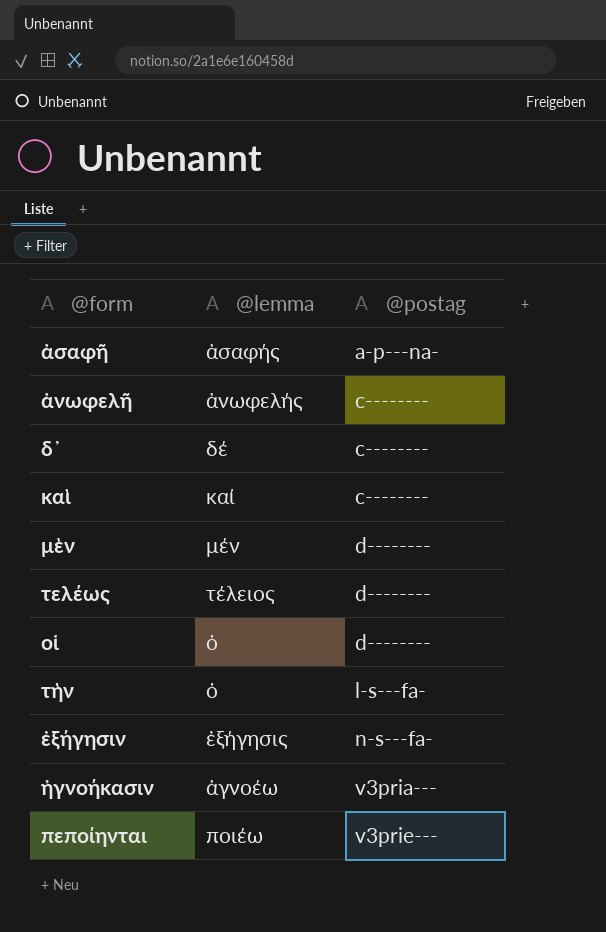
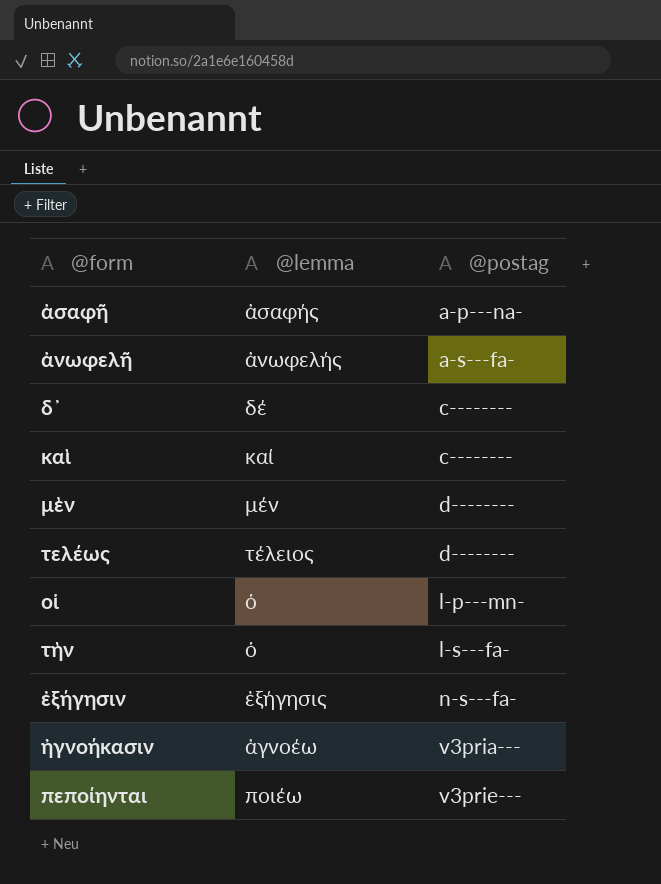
ἀνωφελῆ | @postag: c-------- -> a-s---fa-
οἱ | @postag: d-------- -> l-p---mn-

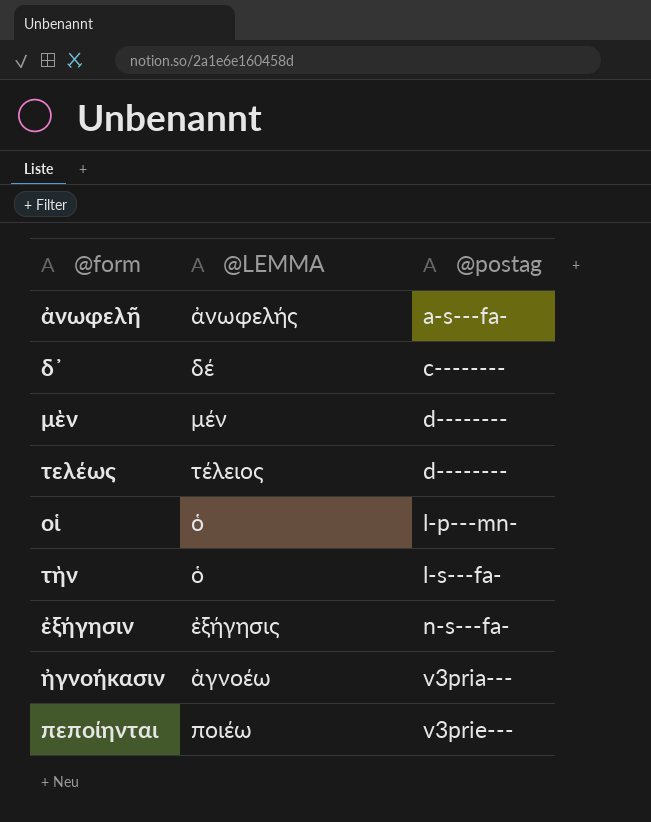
column name: @lemma -> @LEMMA
row ἀσαφῆ: ἀσαφής | a-p---na- -> none
row καὶ: καί | c-------- -> none

